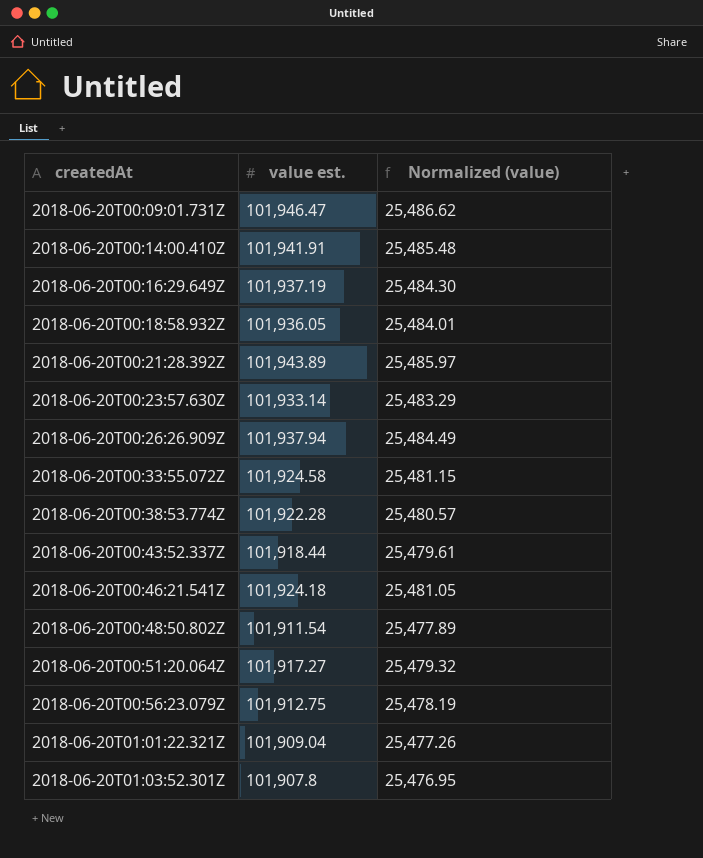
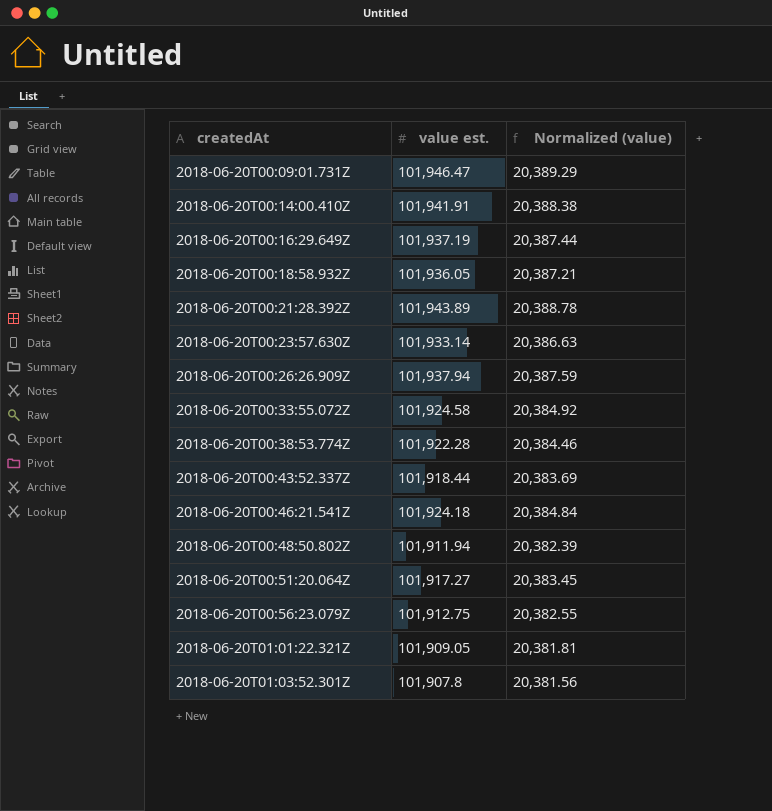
column Normalized (value) | formula: [value est.] * 0.25 -> [value est.] * 0.2
2018-06-20T00:48:50.802Z | value est.: 101,911.54 -> 101,911.94
2018-06-20T01:01:22.321Z | value est.: 101,909.04 -> 101,909.05

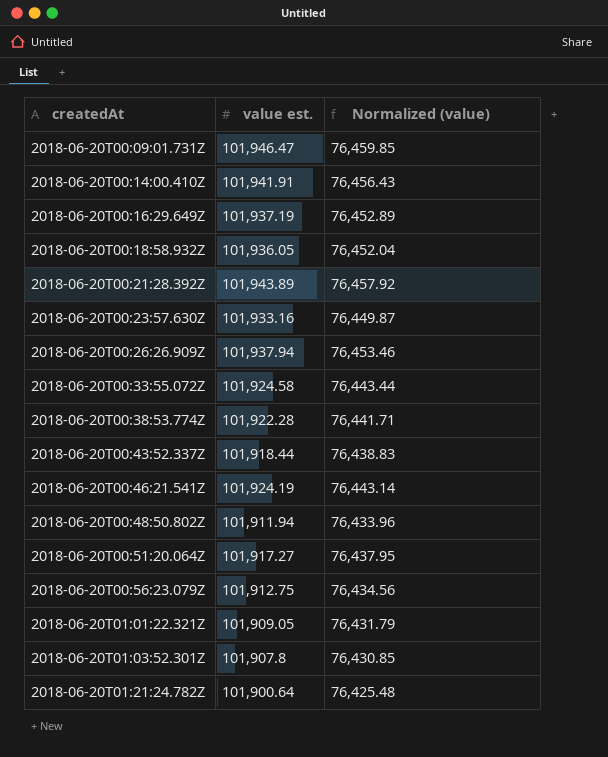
column Normalized (value) | formula: [value est.] * 0.2 -> [value est.] * 0.75
2018-06-20T00:23:57.630Z | value est.: 101,933.14 -> 101,933.16
2018-06-20T00:46:21.541Z | value est.: 101,924.18 -> 101,924.19
row 2018-06-20T01:21:24.782Z: none -> 101,900.64 | 76,425.48

